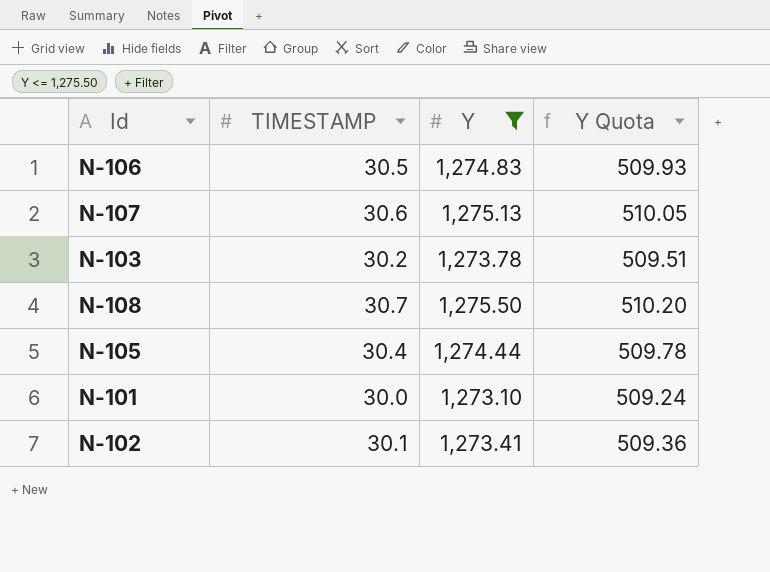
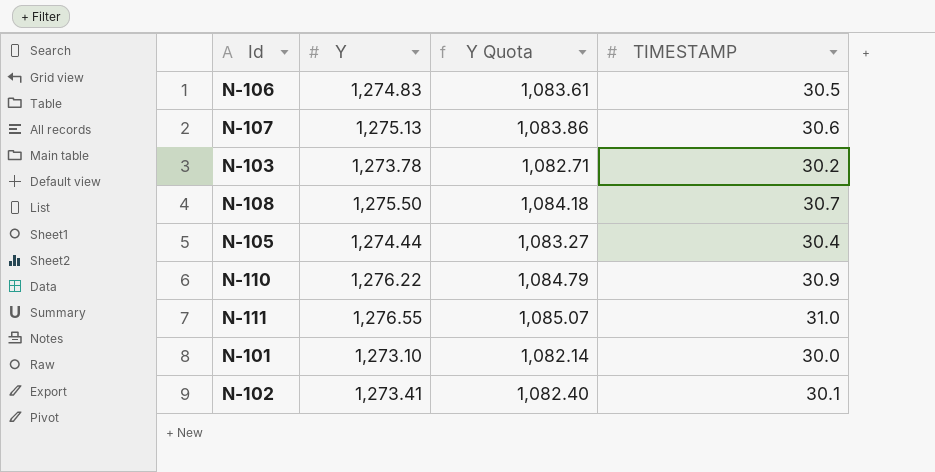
filter: Y <= 1,275.50 -> none
column Y Quota | formula: [Y] * 0.4 -> [Y] * 0.85
column TIMESTAMP | position: 2 -> 4

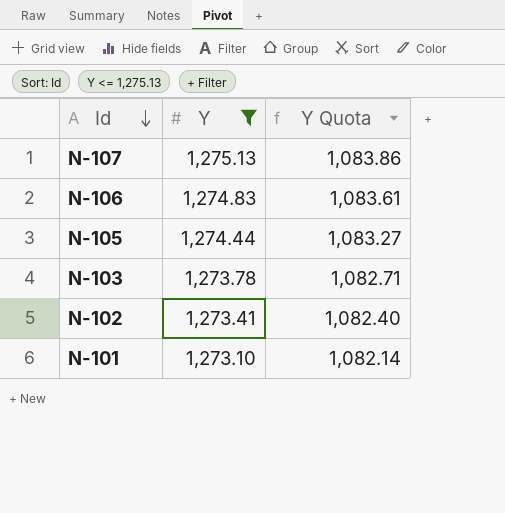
filter: none -> Y <= 1,275.13
row order: none -> Id descending
column TIMESTAMP | position: 4 -> none

